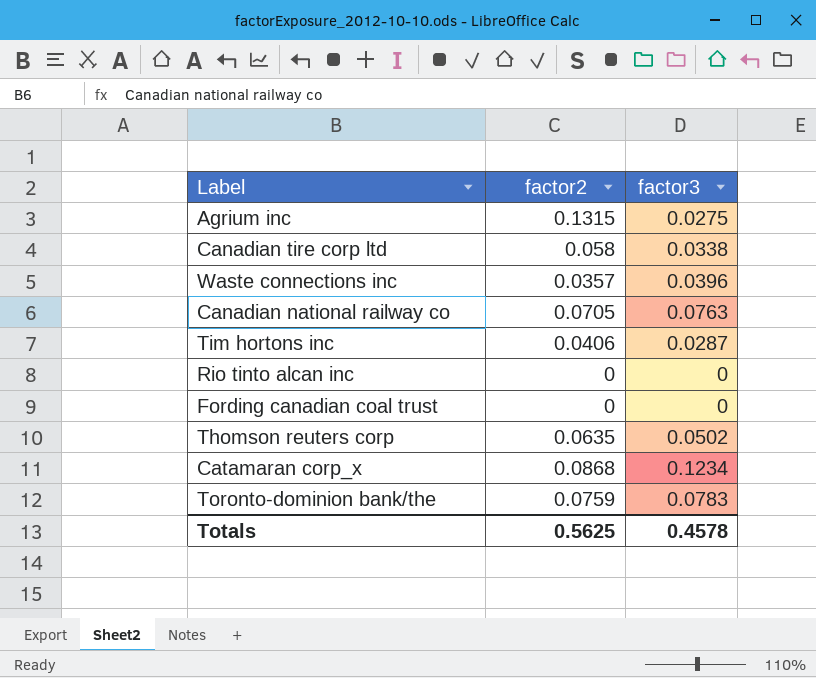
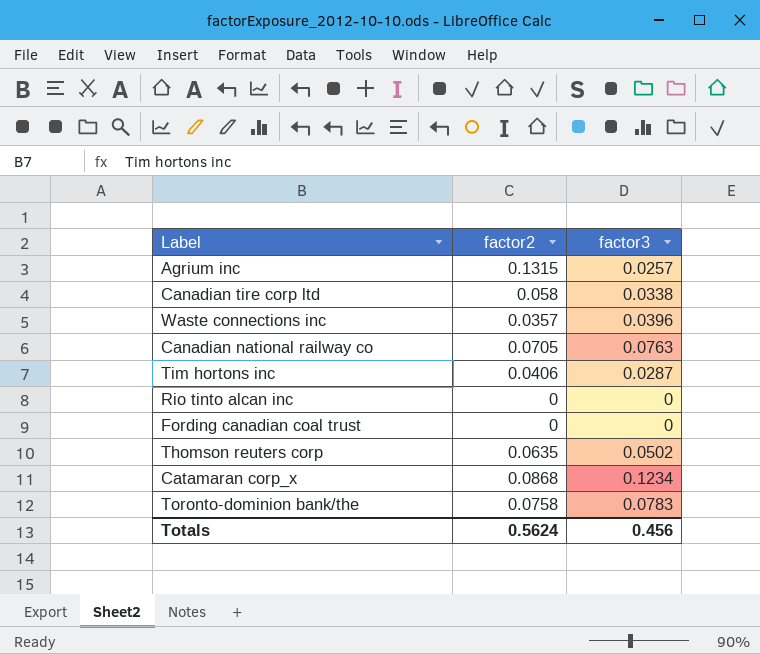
Agrium inc | factor3: 0.0275 -> 0.0257
Toronto-dominion bank/the | factor2: 0.0759 -> 0.0758
Totals | factor2: 0.5625 -> 0.5624
Totals | factor3: 0.4578 -> 0.456

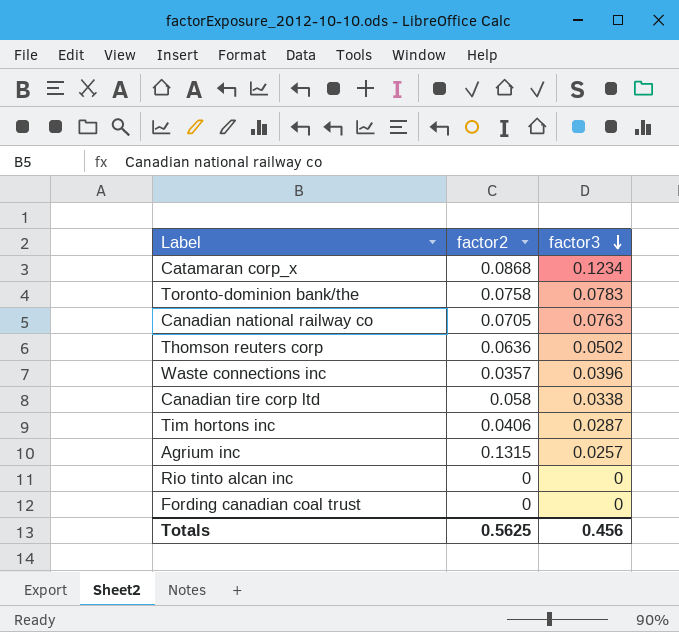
row order: none -> factor3 descending
Thomson reuters corp | factor2: 0.0635 -> 0.0636
Totals | factor2: 0.5624 -> 0.5625

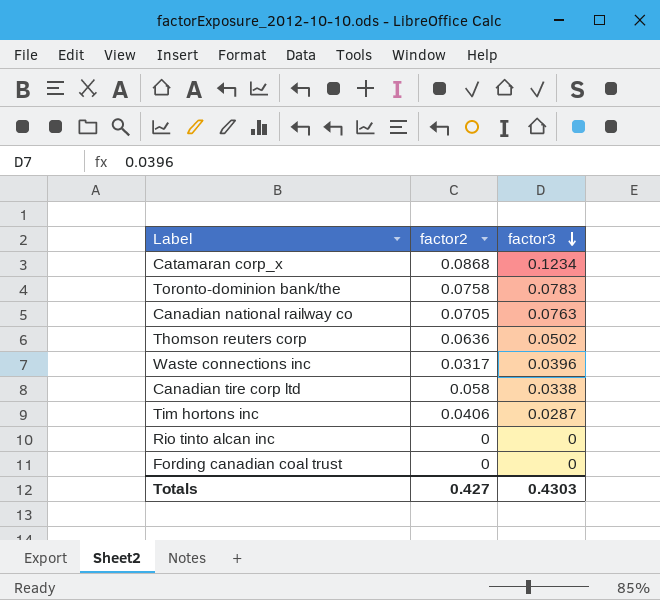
row Agrium inc: 0.1315 | 0.0257 -> none
Waste connections inc | factor2: 0.0357 -> 0.0317
Totals | factor2: 0.5625 -> 0.427
Totals | factor3: 0.456 -> 0.4303

